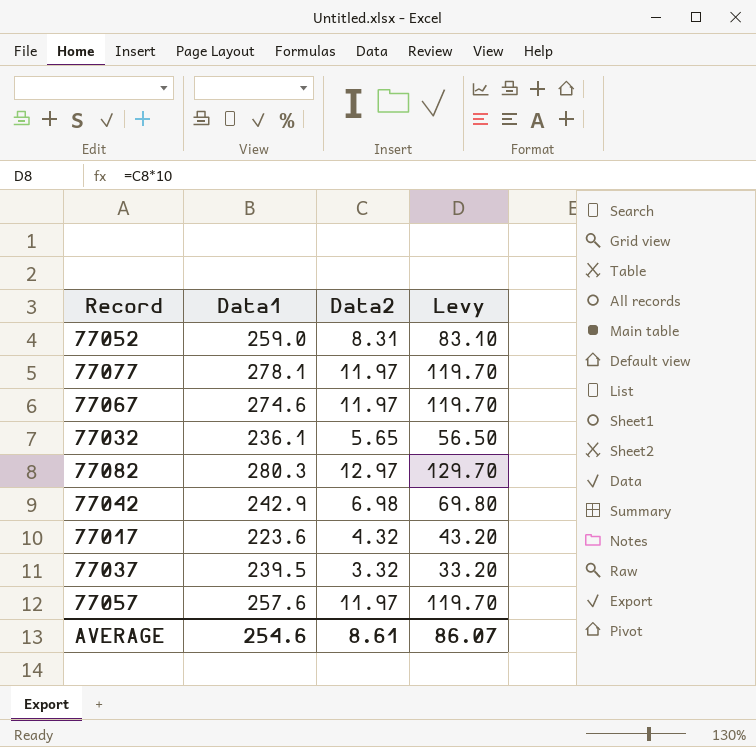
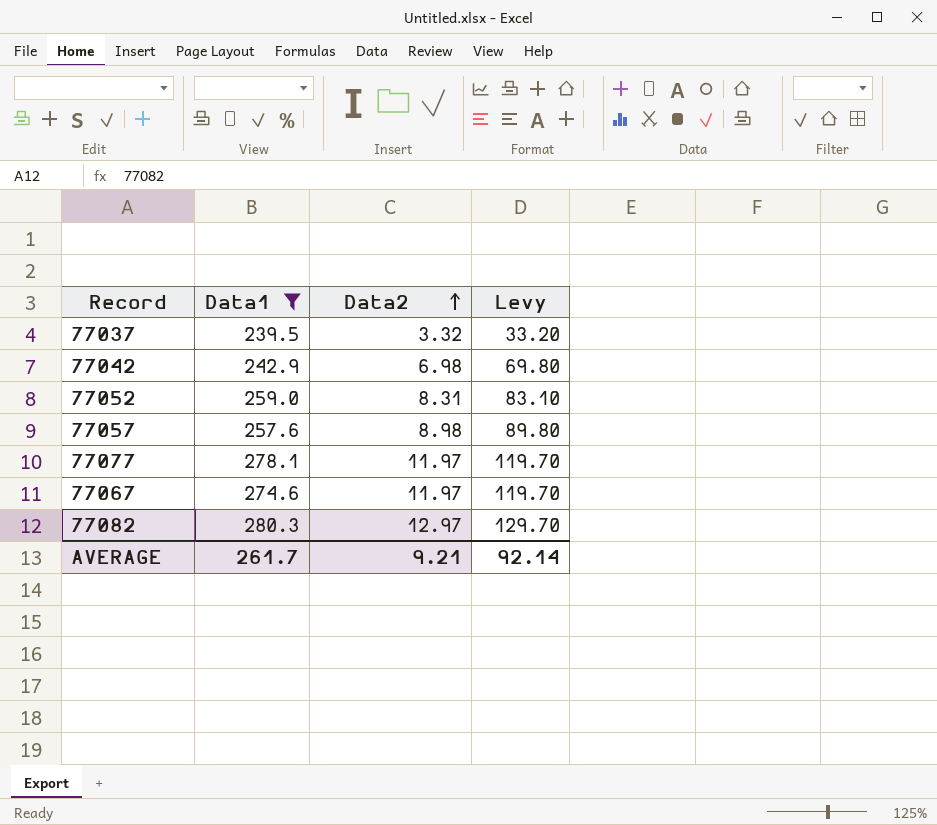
filter: none -> Data1 >= 239.5
row order: none -> Data2 ascending
77057 | Data2: 11.97 -> 8.98
77057 | Levy: 119.70 -> 89.80
AVERAGE | Data1: 254.6 -> 261.7
AVERAGE | Data2: 8.61 -> 9.21
AVERAGE | Levy: 86.07 -> 92.14

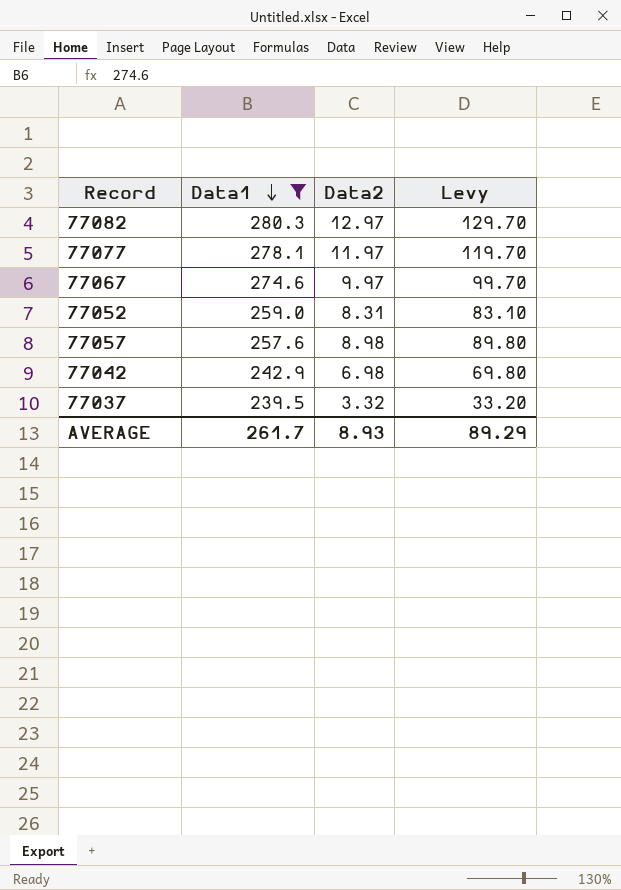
row order: Data2 ascending -> Data1 descending
77067 | Data2: 11.97 -> 9.97
77067 | Levy: 119.70 -> 99.70
AVERAGE | Data2: 9.21 -> 8.93
AVERAGE | Levy: 92.14 -> 89.29

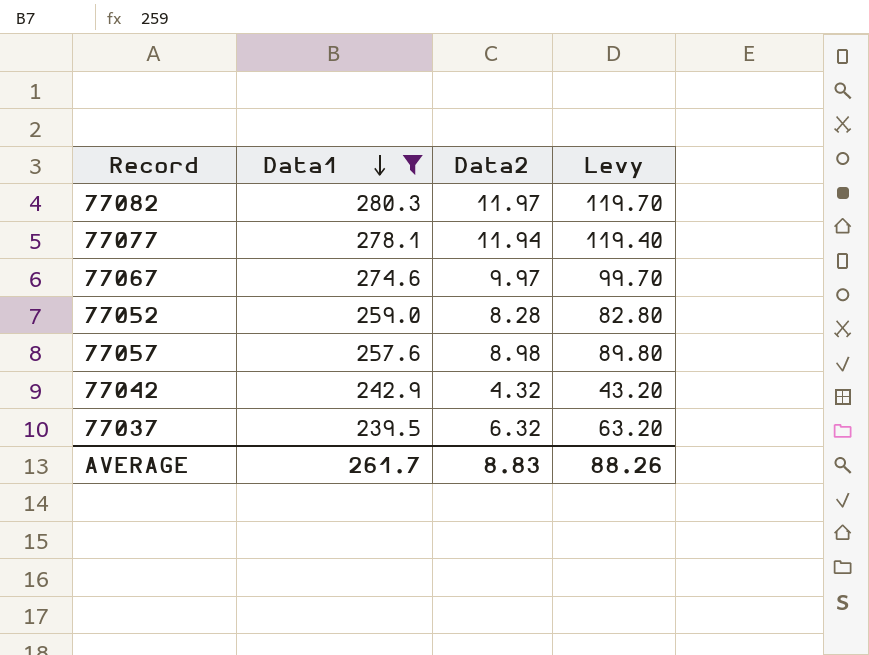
77082 | Data2: 12.97 -> 11.97
77082 | Levy: 129.70 -> 119.70
77077 | Data2: 11.97 -> 11.94
77077 | Levy: 119.70 -> 119.40
77052 | Data2: 8.31 -> 8.28
77052 | Levy: 83.10 -> 82.80
77042 | Data2: 6.98 -> 4.32
77042 | Levy: 69.80 -> 43.20
77037 | Data2: 3.32 -> 6.32
77037 | Levy: 33.20 -> 63.20
AVERAGE | Data2: 8.93 -> 8.83
AVERAGE | Levy: 89.29 -> 88.26

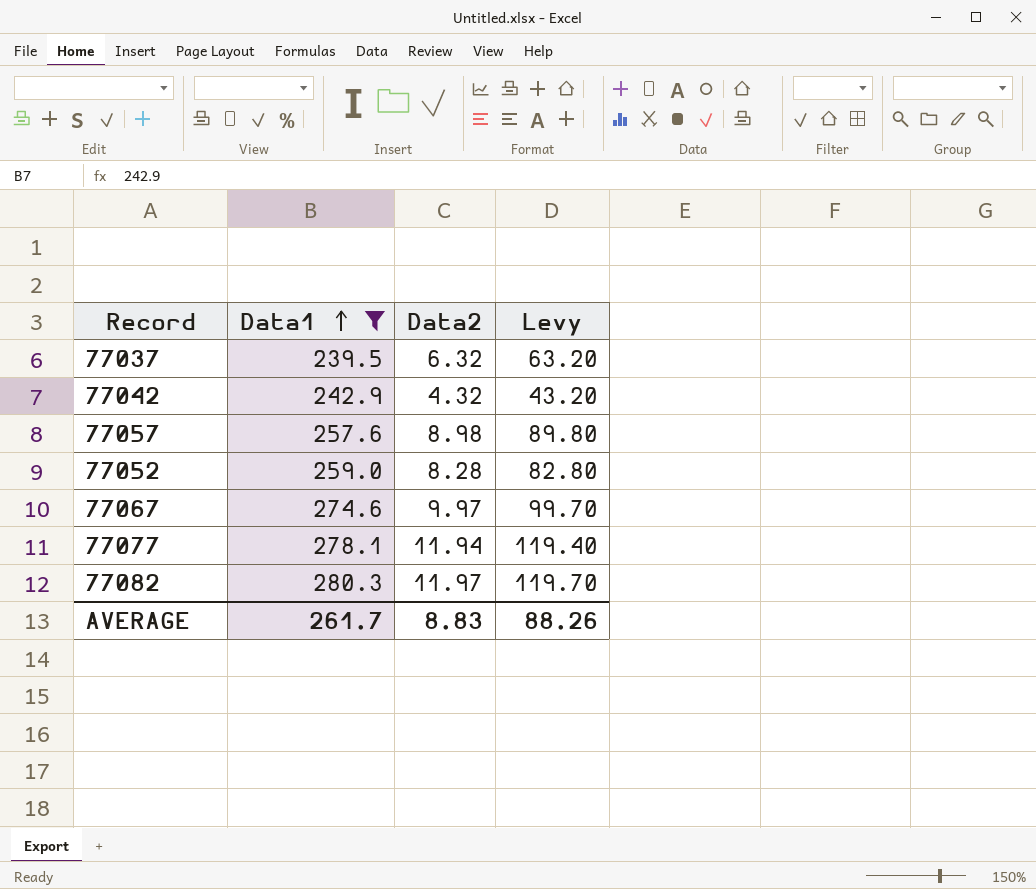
row order: Data1 descending -> Data1 ascending

